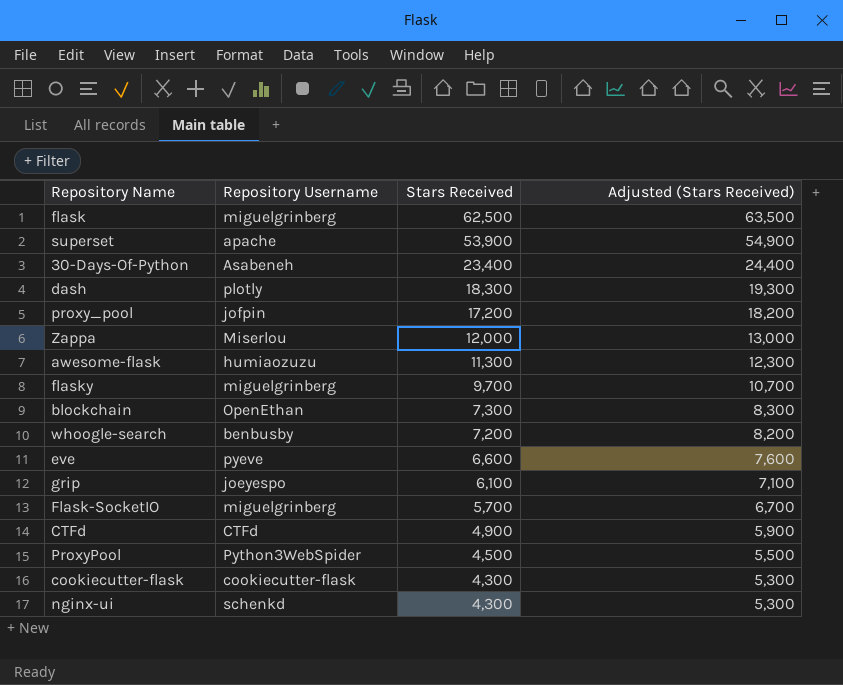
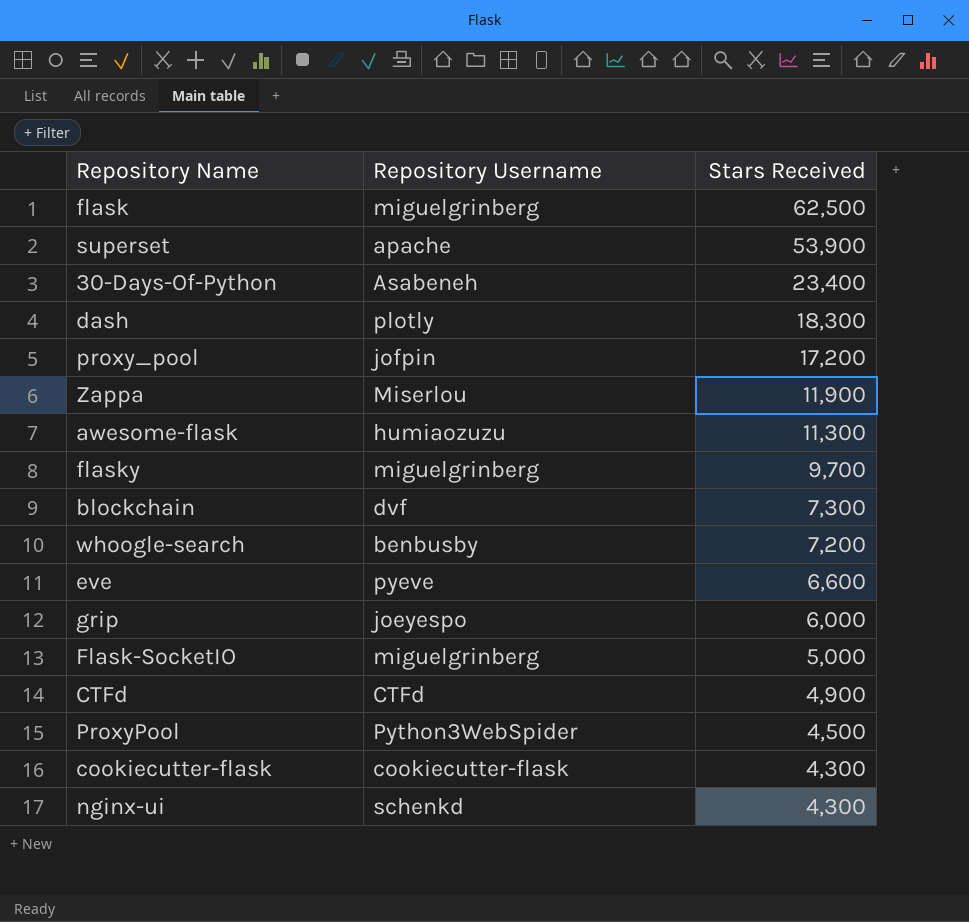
column Adjusted (Stars Received) | formula: [Stars Received] + 1000 -> none
Zappa | Stars Received: 12,000 -> 11,900
blockchain | Repository Username: OpenEthan -> dvf
grip | Stars Received: 6,100 -> 6,000
Flask-SocketIO | Stars Received: 5,700 -> 5,000

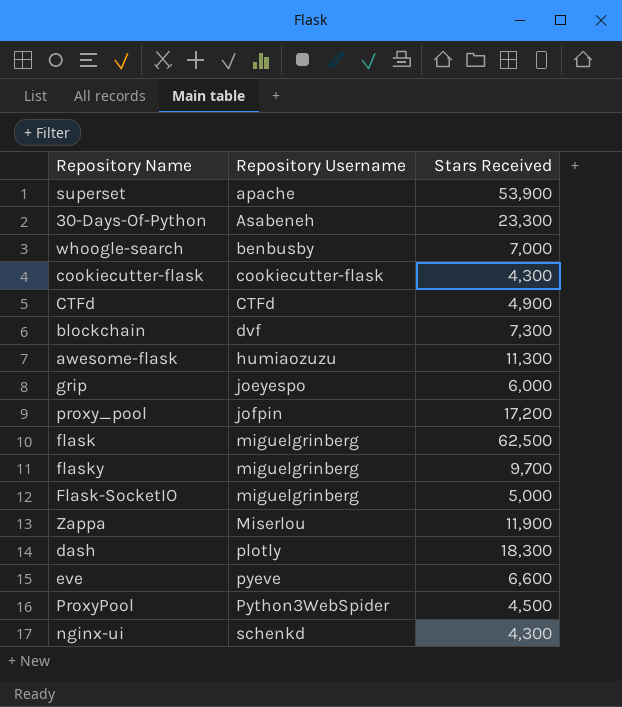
row order: Stars Received descending -> Repository Username ascending
30-Days-Of-Python | Stars Received: 23,400 -> 23,300
whoogle-search | Stars Received: 7,200 -> 7,000

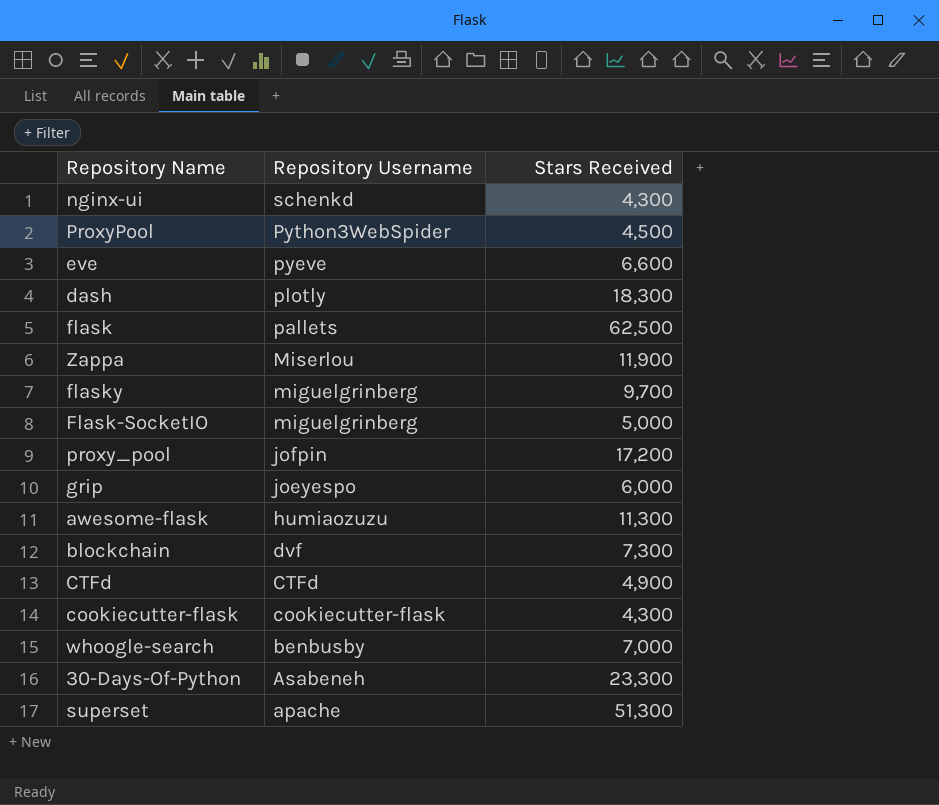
row order: Repository Username ascending -> Repository Username descending
flask | Repository Username: miguelgrinberg -> pallets
superset | Stars Received: 53,900 -> 51,300

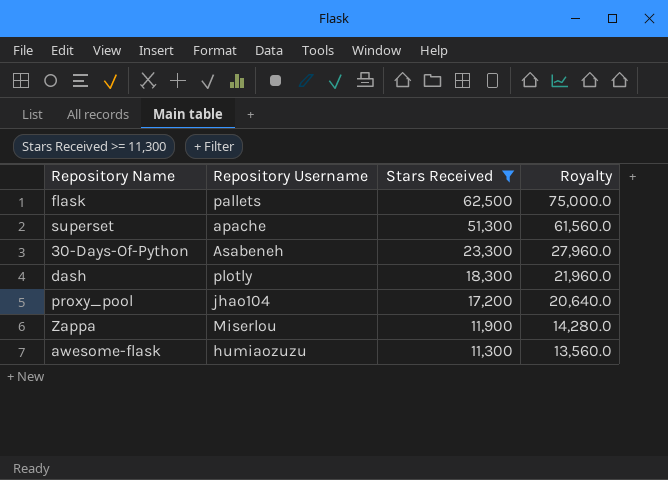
filter: none -> Stars Received >= 11,300
row order: Repository Username descending -> Stars Received descending
column Royalty | formula: none -> [Stars Received] * 1.2
proxy_pool | Repository Username: jofpin -> jhao104

